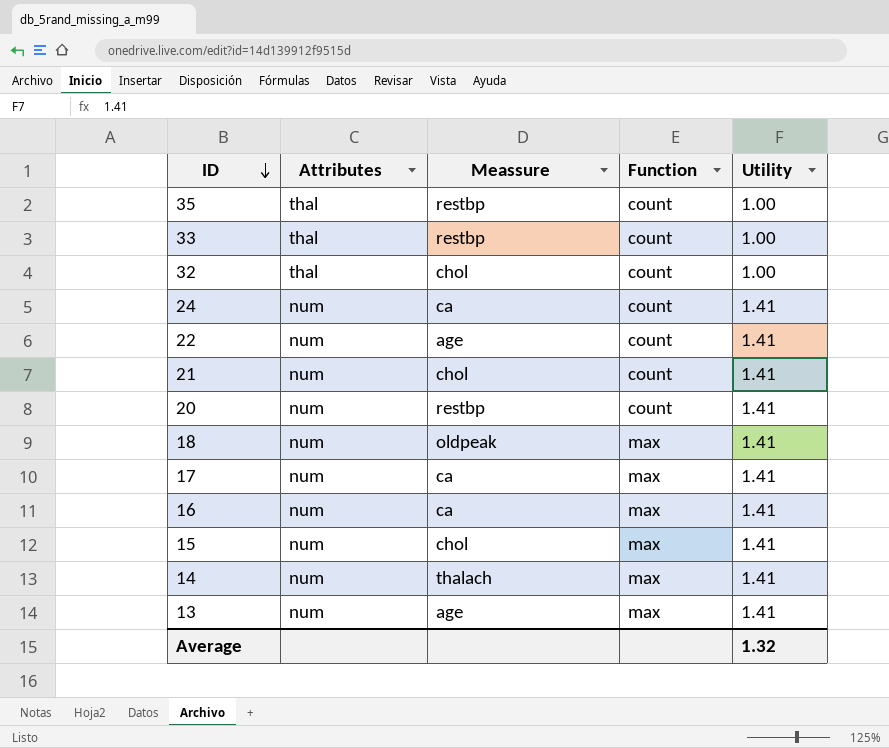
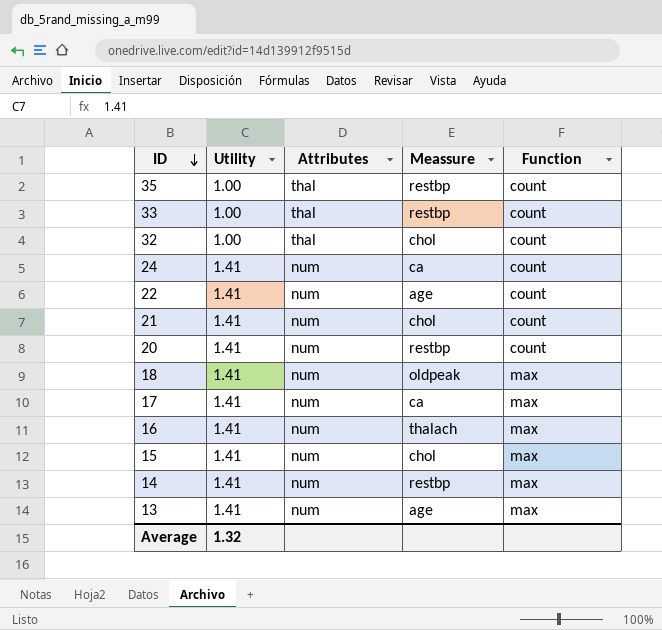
column Utility | position: 5 -> 2
16 | Meassure: ca -> thalach
14 | Meassure: thalach -> restbp

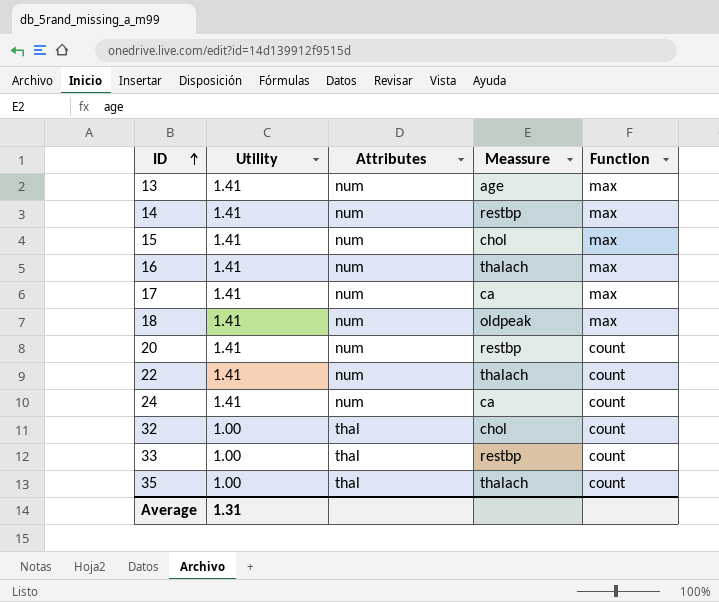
row order: ID descending -> ID ascending
row 21: 1.41 | num | chol | count -> none
22 | Meassure: age -> thalach
35 | Meassure: restbp -> thalach
Average | Utility: 1.32 -> 1.31

